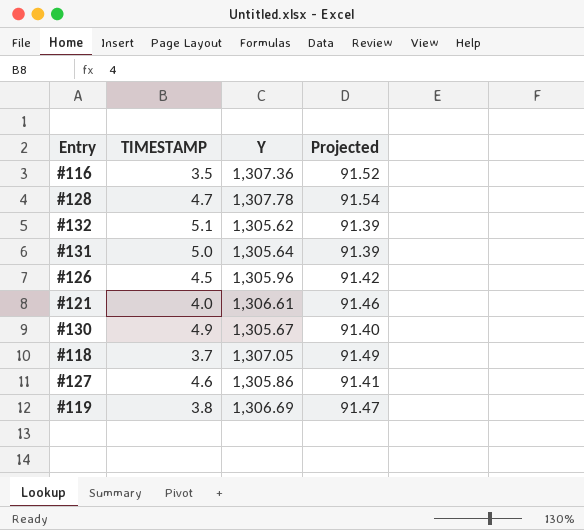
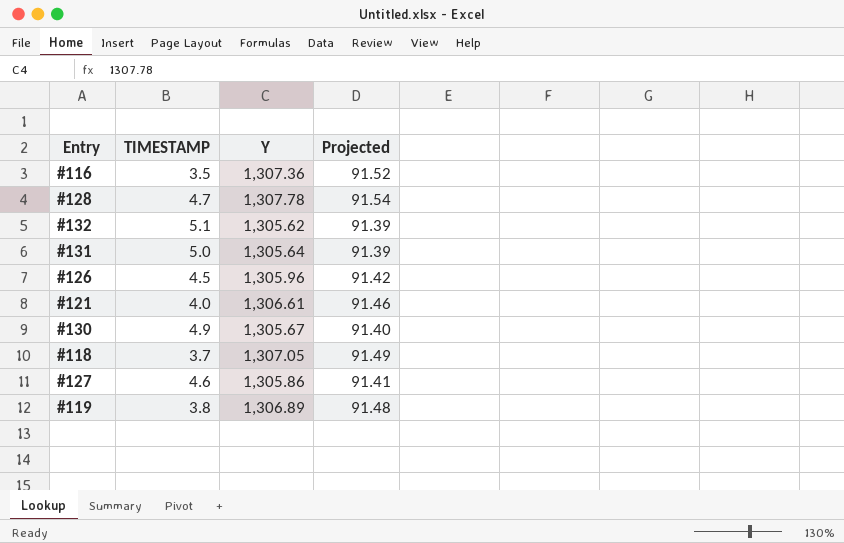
#119 | Y: 1,306.69 -> 1,306.89
#119 | Projected: 91.47 -> 91.48

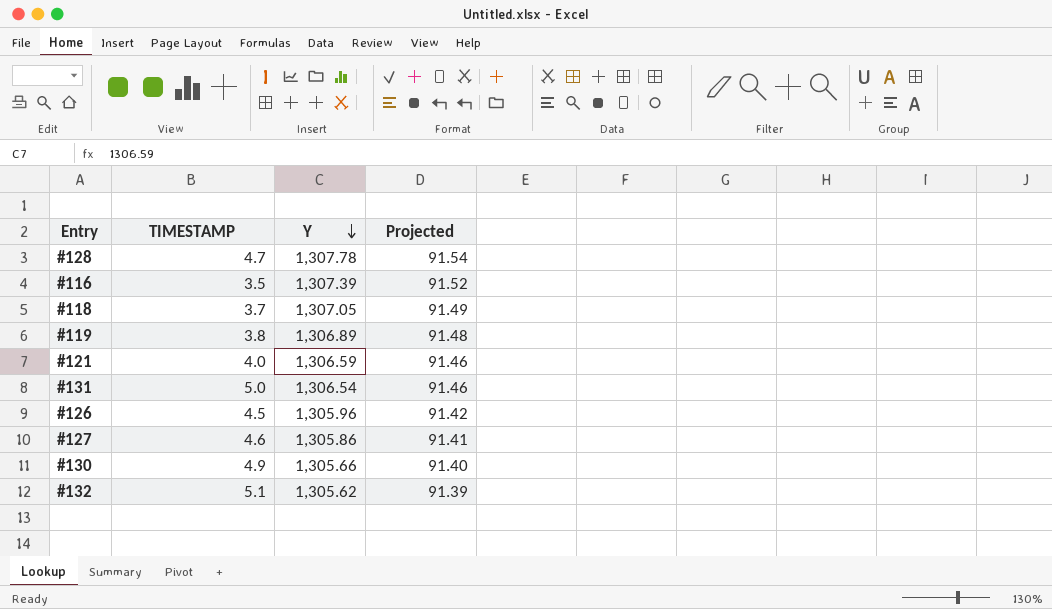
row order: none -> Y descending
#116 | Y: 1,307.36 -> 1,307.39
#121 | Y: 1,306.61 -> 1,306.59
#131 | Y: 1,305.64 -> 1,306.54
#131 | Projected: 91.39 -> 91.46
#130 | Y: 1,305.67 -> 1,305.66

